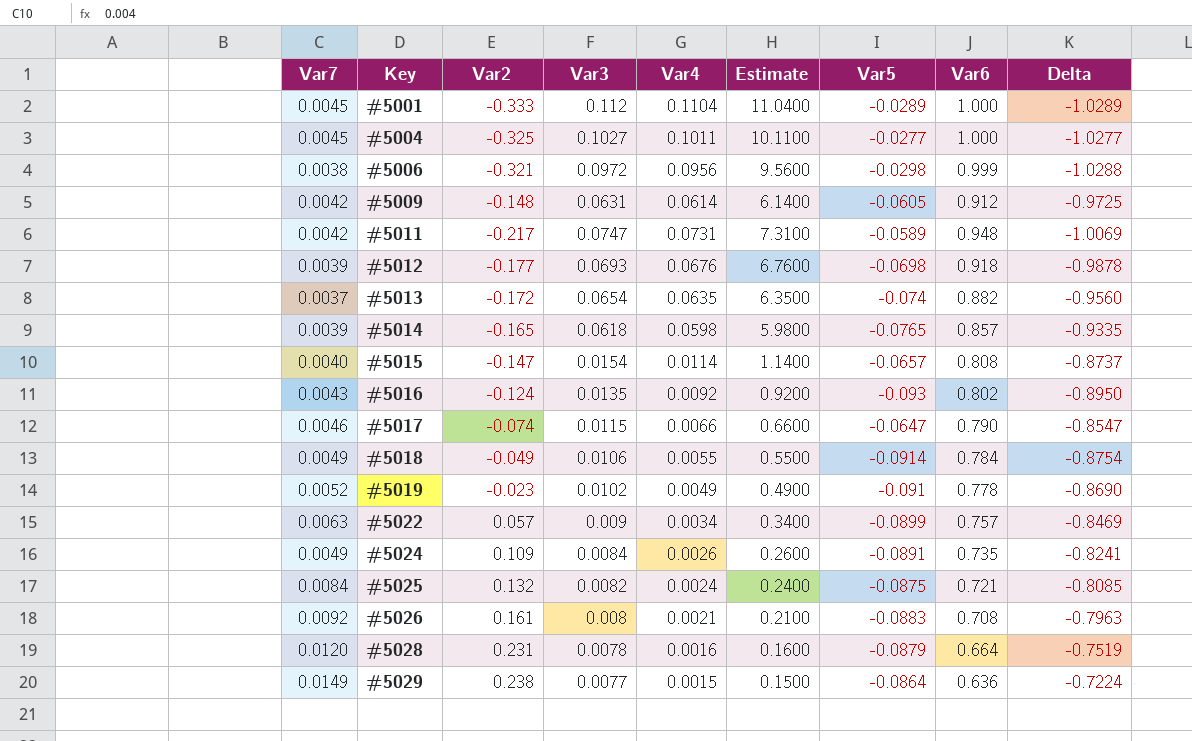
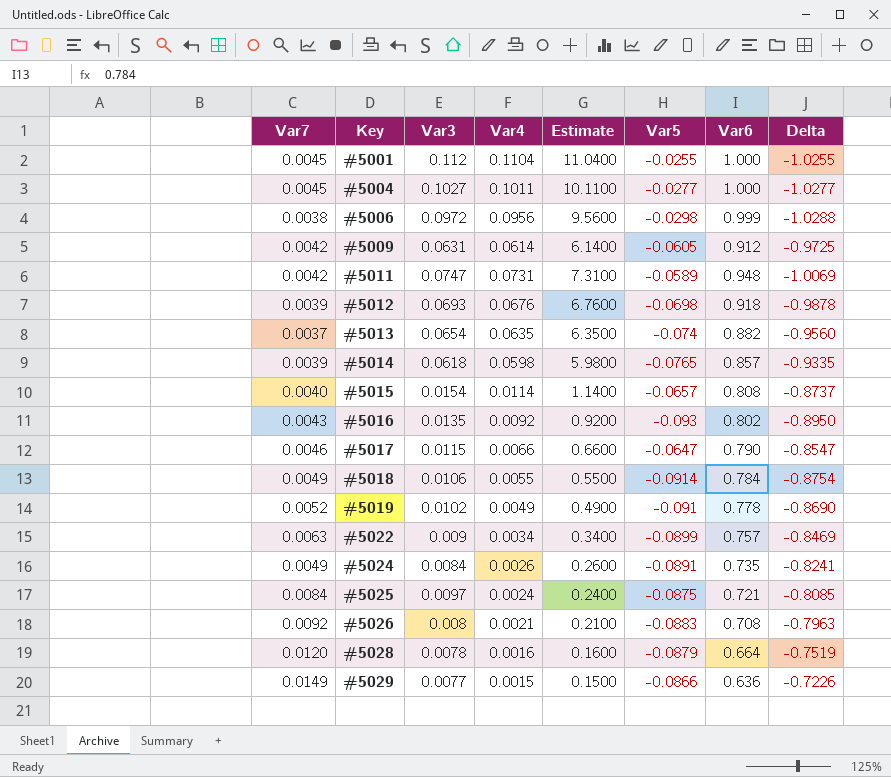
column Var2 | position: 3 -> none
#5001 | Var5: -0.0289 -> -0.0255
#5001 | Delta: -1.0289 -> -1.0255
#5025 | Var3: 0.0082 -> 0.0097
#5029 | Var5: -0.0864 -> -0.0866
#5029 | Delta: -0.7224 -> -0.7226

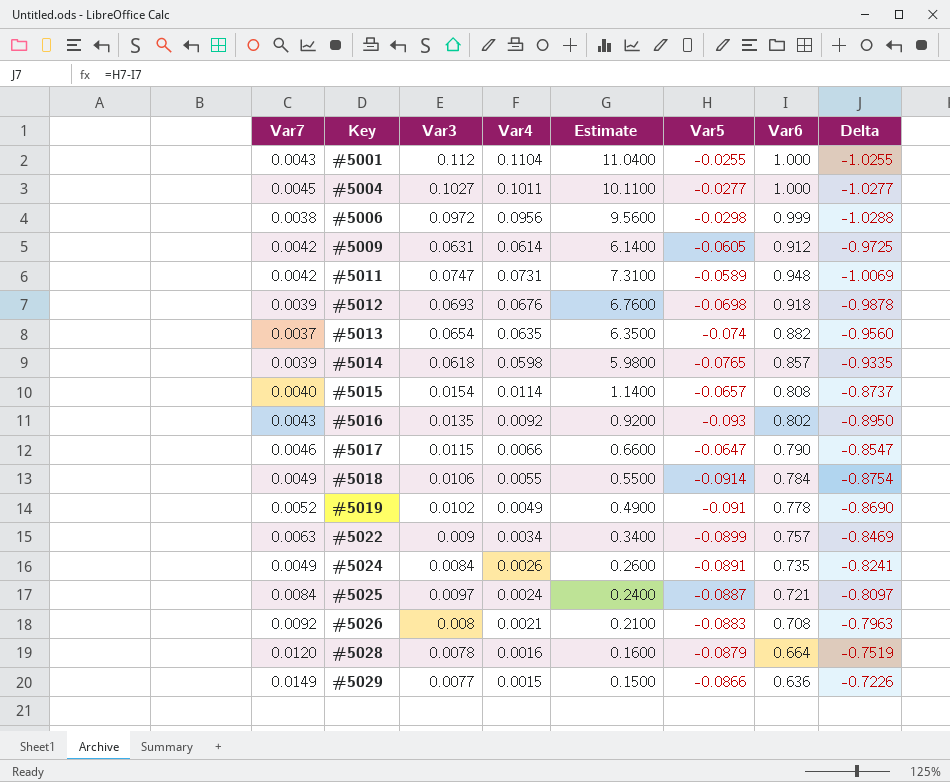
#5001 | Var7: 0.0045 -> 0.0043
#5025 | Var5: -0.0875 -> -0.0887
#5025 | Delta: -0.8085 -> -0.8097

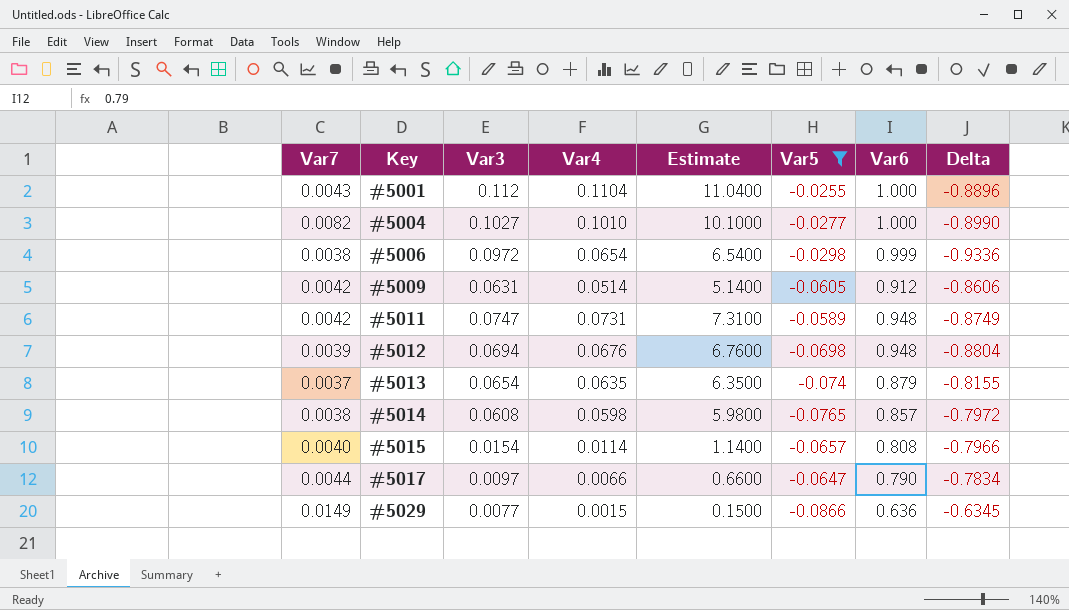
filter: none -> Var5 >= -0.0866
column Delta | formula: [Var5] - [Var6] -> [Var4] - [Var6]
#5004 | Var7: 0.0045 -> 0.0082
#5004 | Var4: 0.1011 -> 0.1010
#5004 | Estimate: 10.1100 -> 10.1000
#5006 | Var4: 0.0956 -> 0.0654
#5006 | Estimate: 9.5600 -> 6.5400
#5009 | Var4: 0.0614 -> 0.0514
#5009 | Estimate: 6.1400 -> 5.1400
#5012 | Var3: 0.0693 -> 0.0694
#5012 | Var6: 0.918 -> 0.948
#5013 | Var6: 0.882 -> 0.879
#5014 | Var7: 0.0039 -> 0.0038
#5014 | Var3: 0.0618 -> 0.0608
#5017 | Var7: 0.0046 -> 0.0044
#5017 | Var3: 0.0115 -> 0.0097

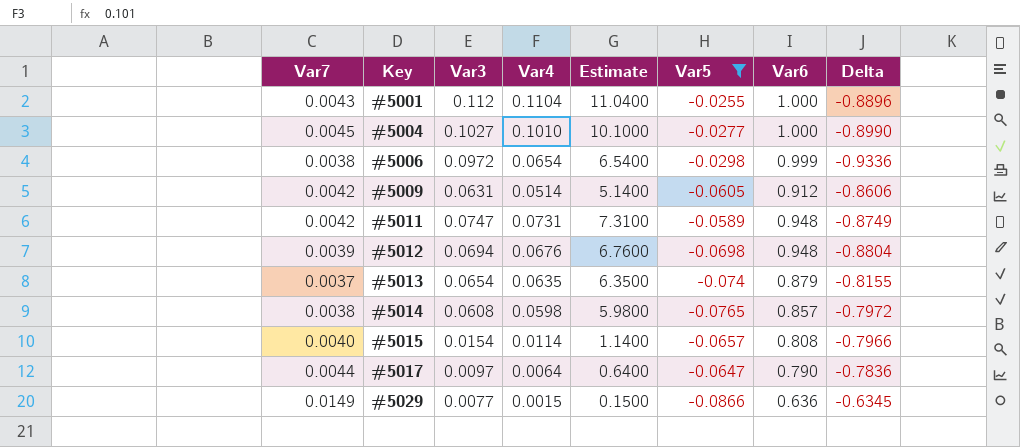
#5004 | Var7: 0.0082 -> 0.0045
#5017 | Var4: 0.0066 -> 0.0064
#5017 | Estimate: 0.6600 -> 0.6400
#5017 | Delta: -0.7834 -> -0.7836

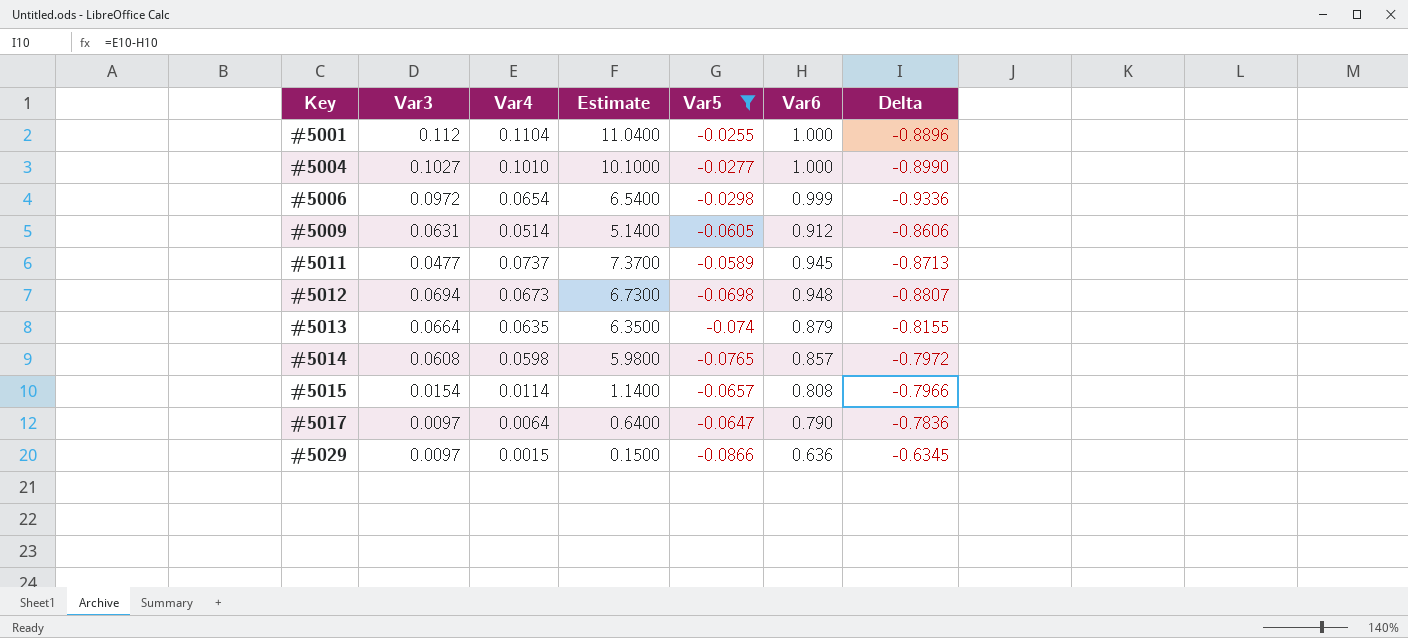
column Var7 | position: 1 -> none
#5011 | Var3: 0.0747 -> 0.0477
#5011 | Var4: 0.0731 -> 0.0737
#5011 | Estimate: 7.3100 -> 7.3700
#5011 | Var6: 0.948 -> 0.945
#5011 | Delta: -0.8749 -> -0.8713
#5012 | Var4: 0.0676 -> 0.0673
#5012 | Estimate: 6.7600 -> 6.7300
#5012 | Delta: -0.8804 -> -0.8807
#5013 | Var3: 0.0654 -> 0.0664
#5029 | Var3: 0.0077 -> 0.0097

